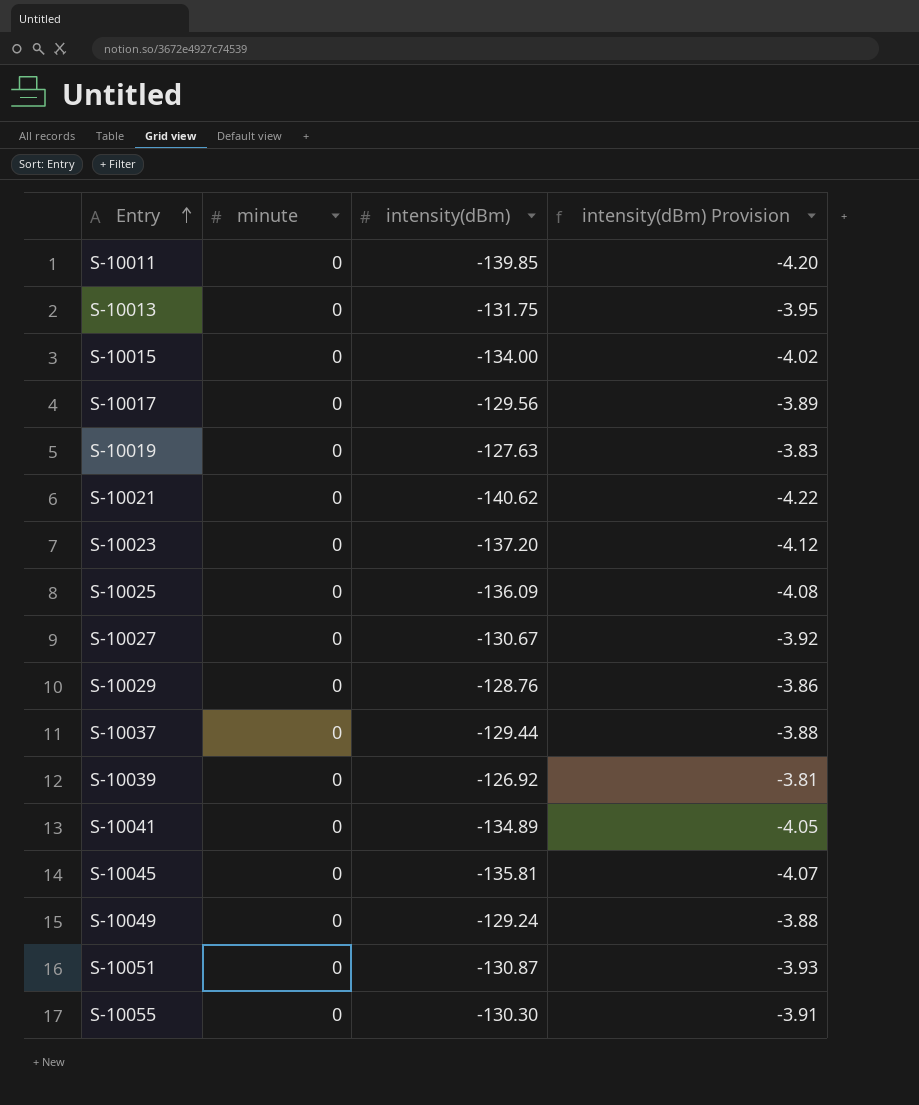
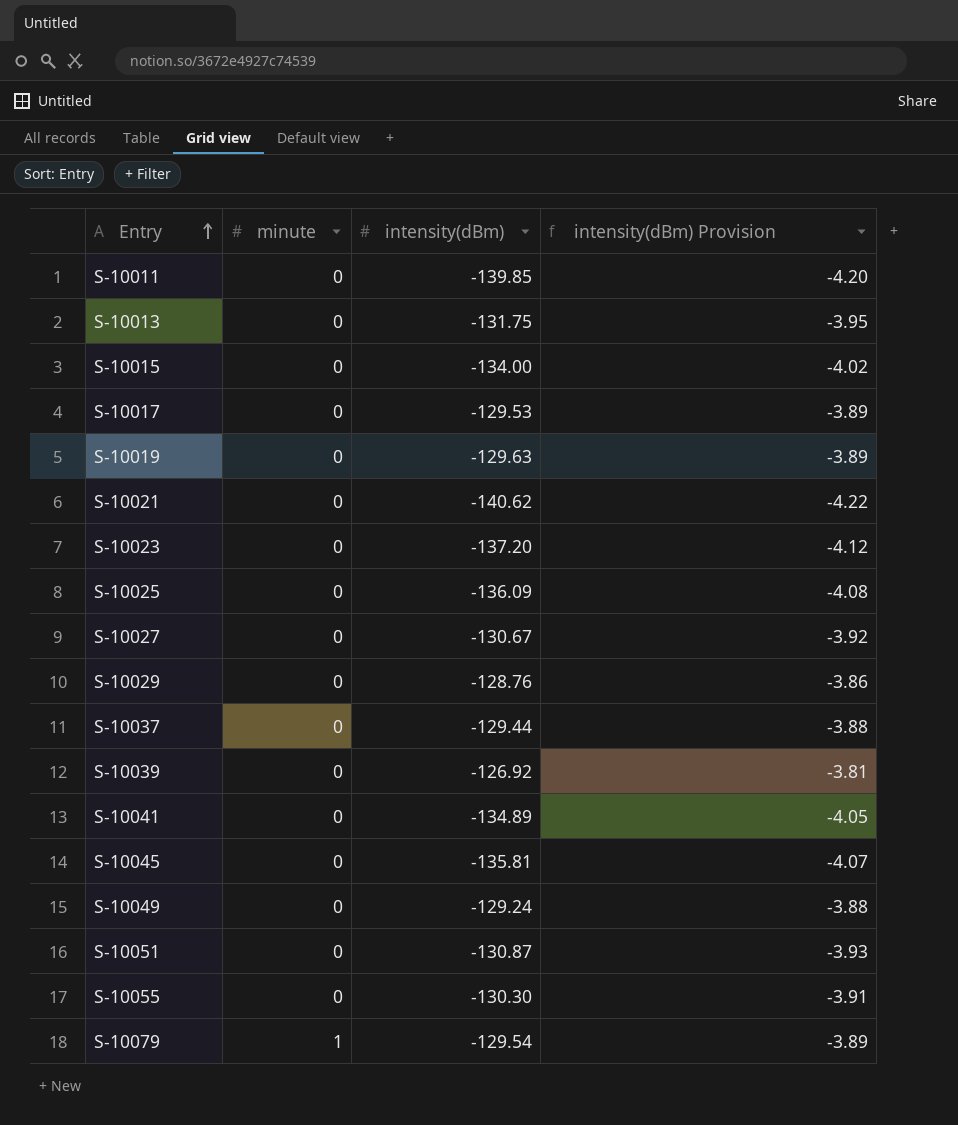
S-10017 | intensity(dBm): -129.56 -> -129.53
S-10019 | intensity(dBm): -127.63 -> -129.63
S-10019 | intensity(dBm) Provision: -3.83 -> -3.89
row S-10079: none -> 1 | -129.54 | -3.89

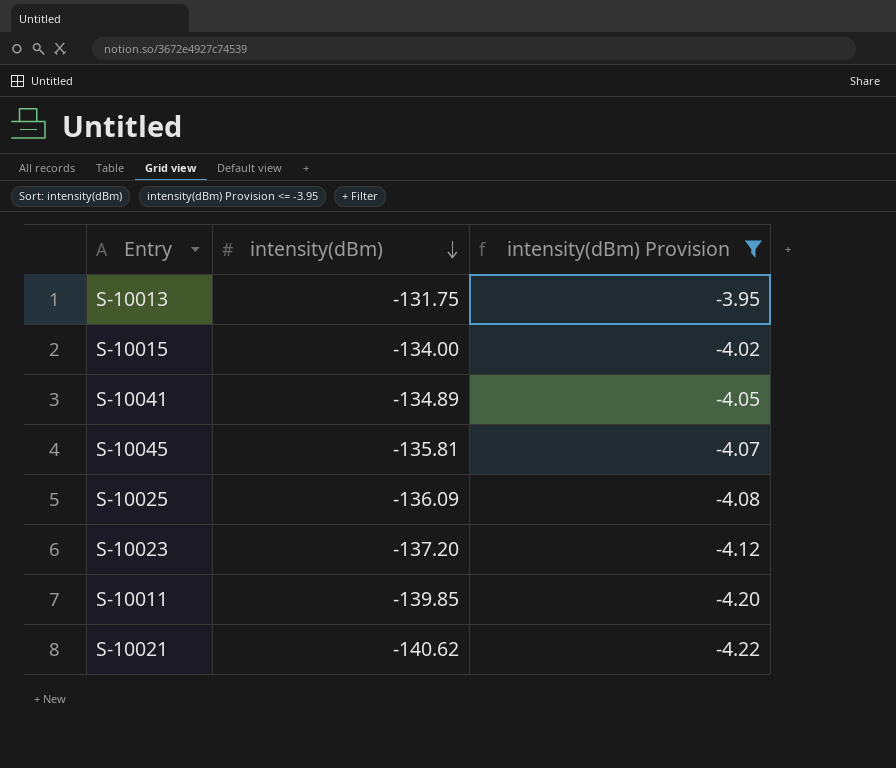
filter: none -> intensity(dBm) Provision <= -3.95
row order: Entry ascending -> intensity(dBm) descending
column minute | position: 2 -> none

